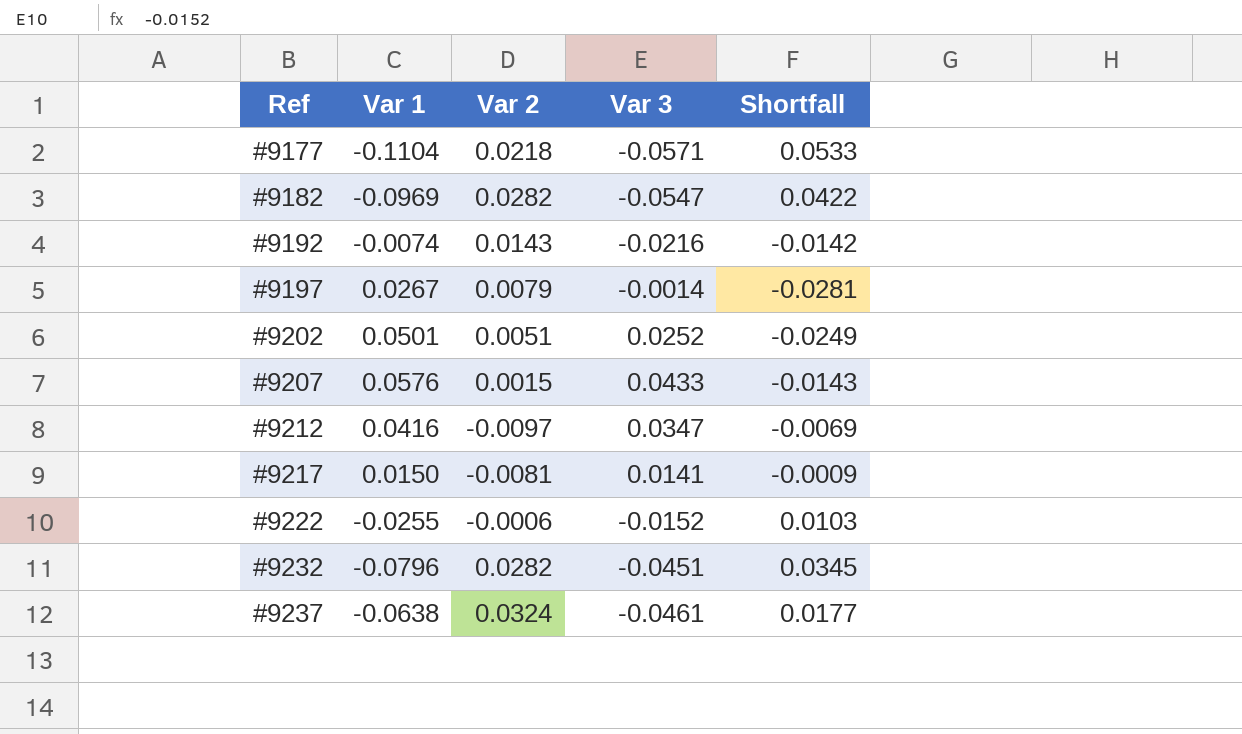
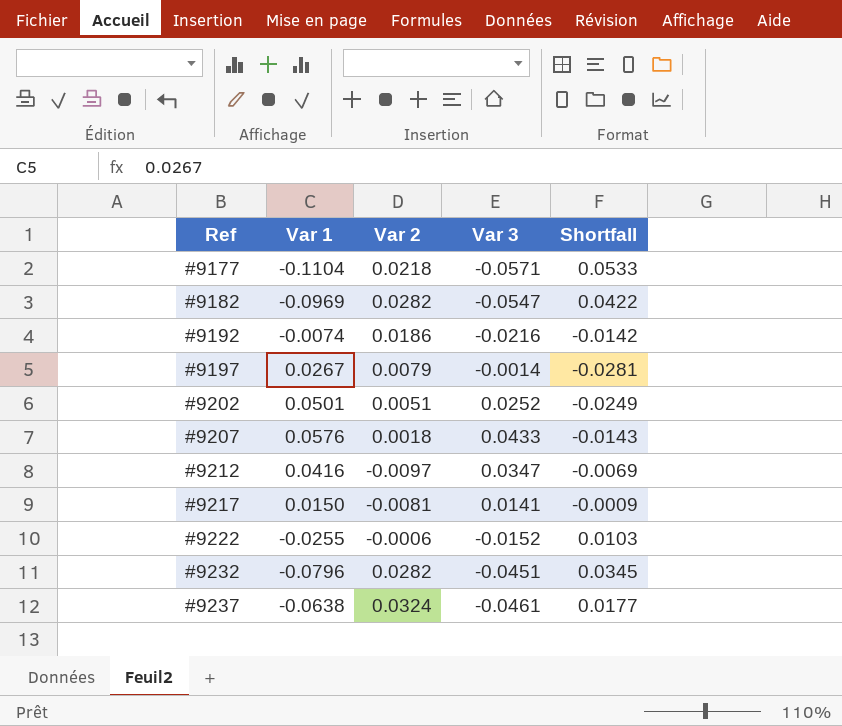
#9192 | Var 2: 0.0143 -> 0.0186
#9207 | Var 2: 0.0015 -> 0.0018

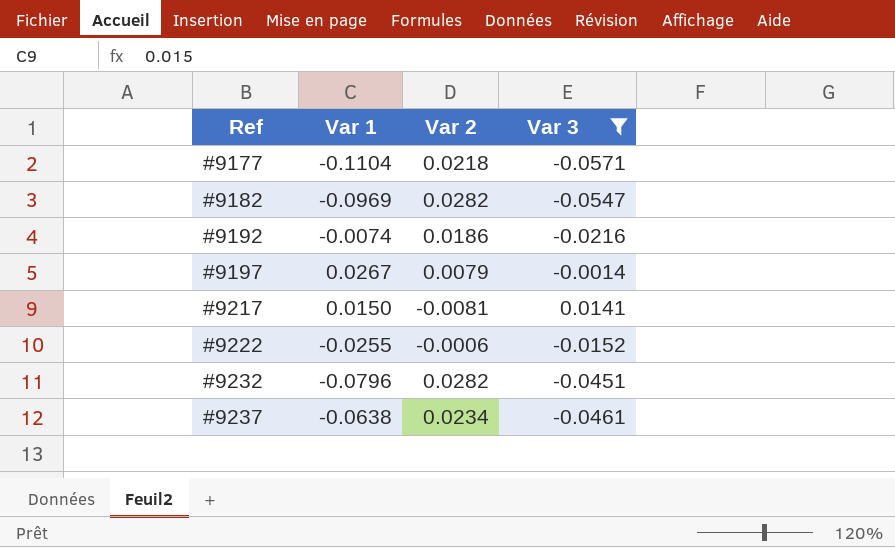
filter: none -> Var 3 <= 0.0141
column Shortfall | formula: [Var 3] - [Var 1] -> none
#9237 | Var 2: 0.0324 -> 0.0234

